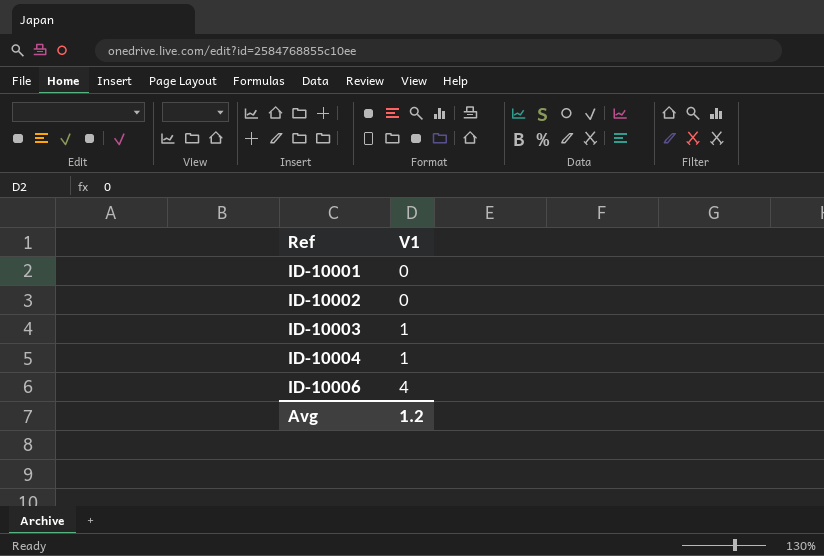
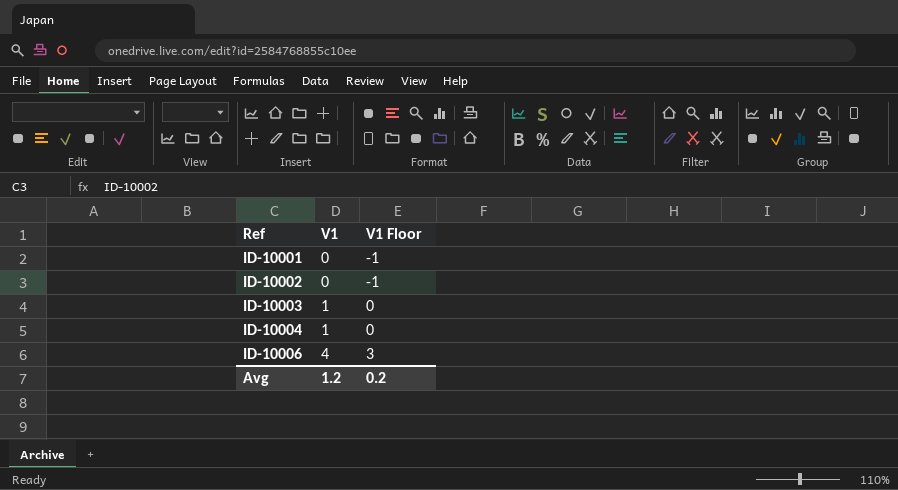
column V1 Floor | formula: none -> [V1] - 1

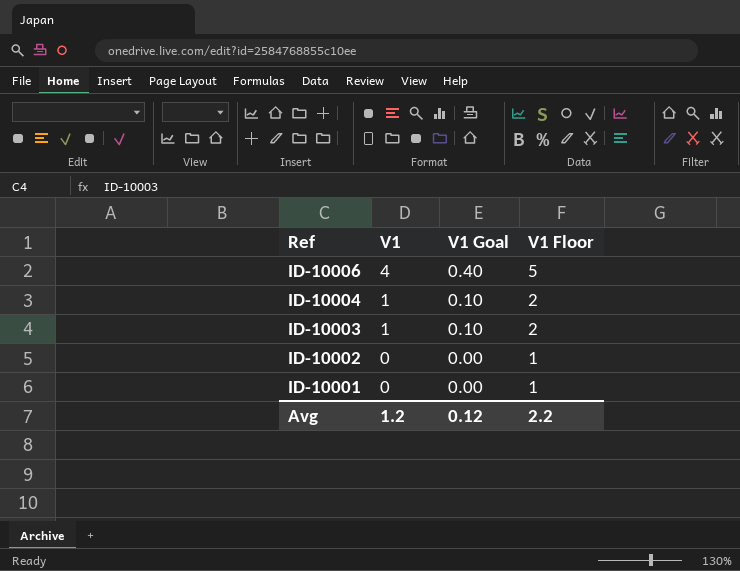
row order: Ref ascending -> Ref descending
column V1 Goal | formula: none -> [V1] * 0.1
column V1 Floor | formula: [V1] - 1 -> [V1] + 1
Avg | V1 Floor: 0.2 -> 2.2

